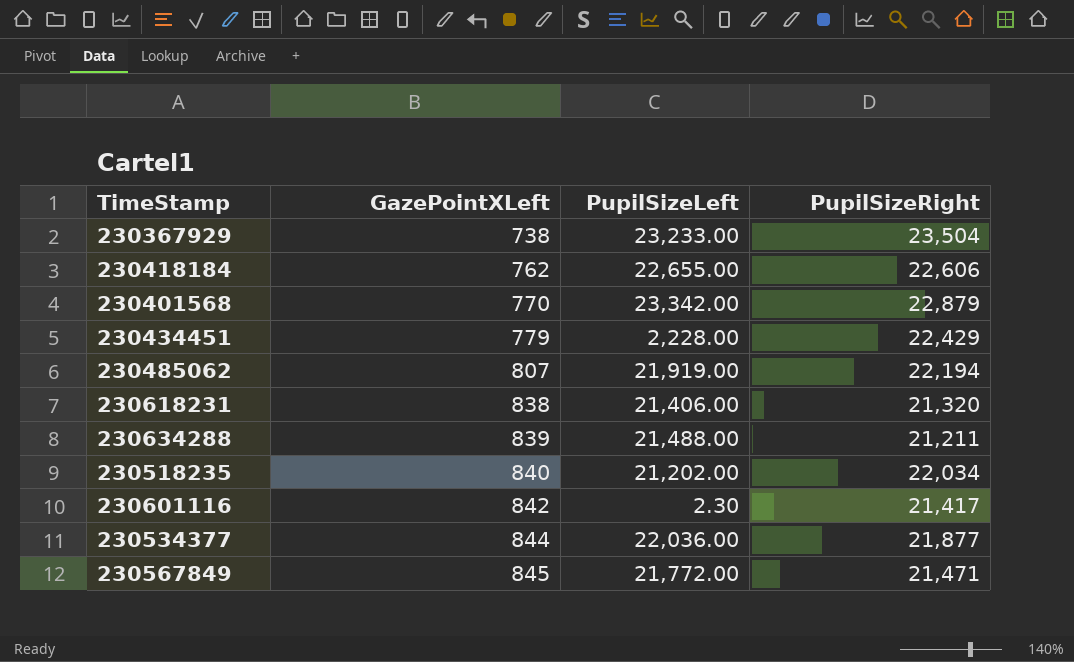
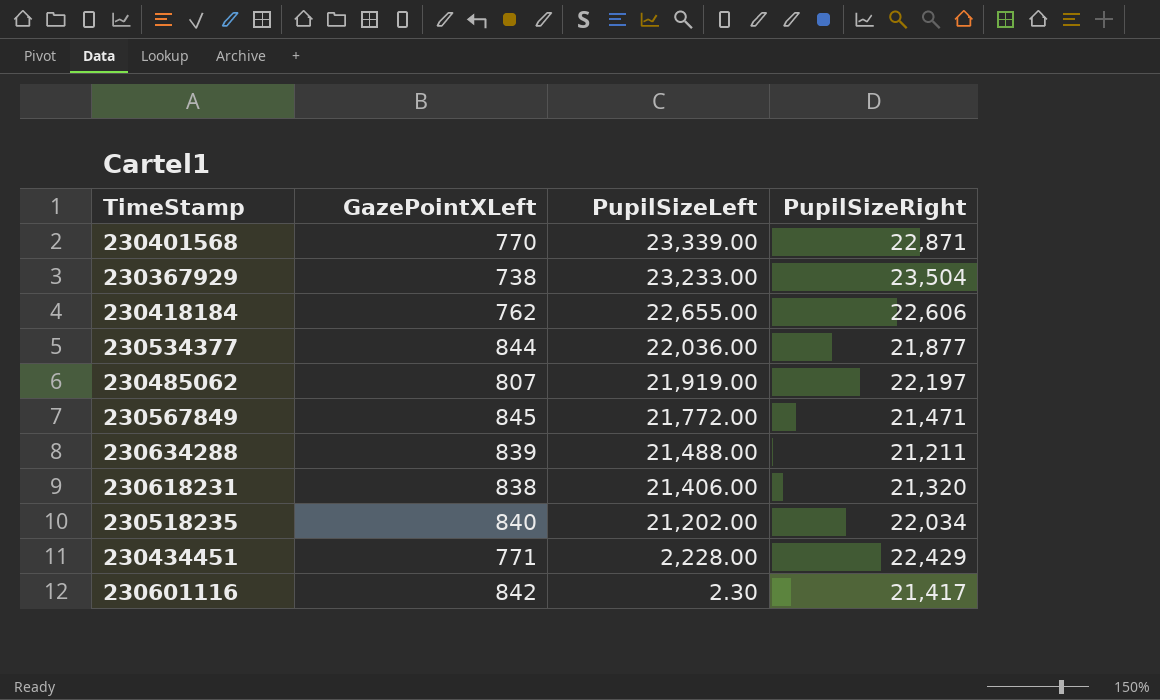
row order: GazePointXLeft ascending -> PupilSizeLeft descending
230401568 | PupilSizeLeft: 23,342.00 -> 23,339.00
230401568 | PupilSizeRight: 22,879 -> 22,871
230485062 | PupilSizeRight: 22,194 -> 22,197
230434451 | GazePointXLeft: 779 -> 771

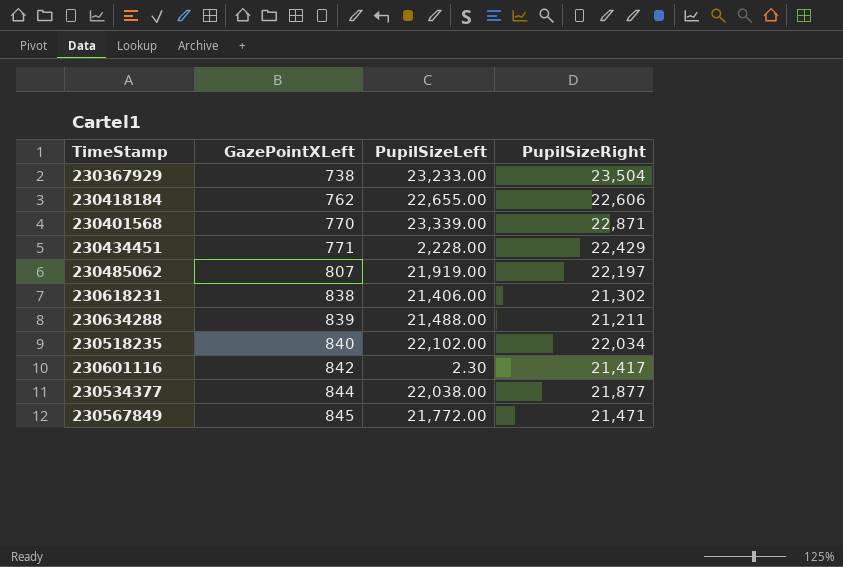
row order: PupilSizeLeft descending -> GazePointXLeft ascending
230618231 | PupilSizeRight: 21,320 -> 21,302
230518235 | PupilSizeLeft: 21,202.00 -> 22,102.00
230534377 | PupilSizeLeft: 22,036.00 -> 22,038.00

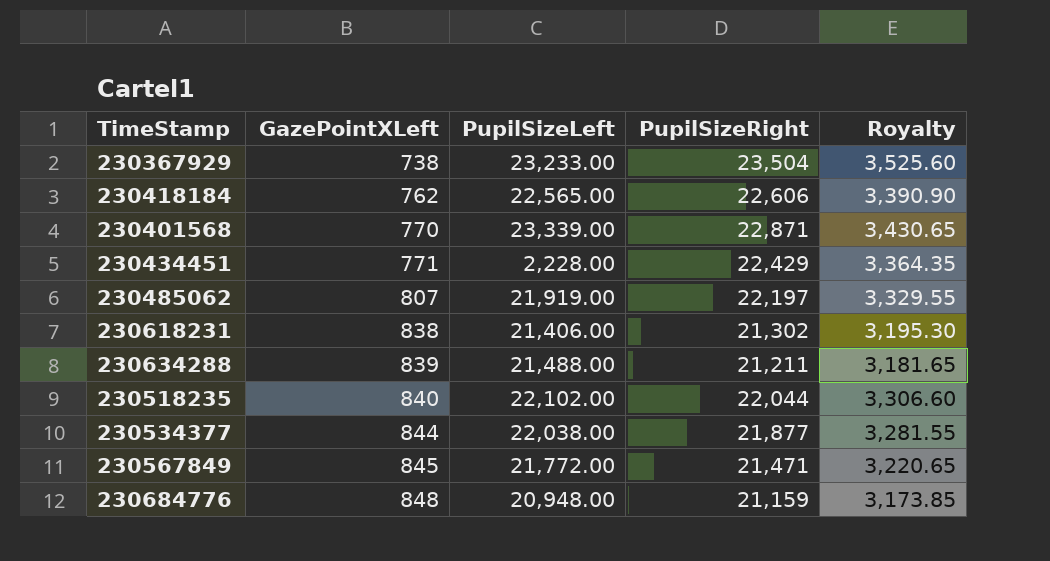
column Royalty | formula: none -> [PupilSizeRight] * 0.15
row 230601116: 842 | 2.30 | 21,417 -> none
230418184 | PupilSizeLeft: 22,655.00 -> 22,565.00
230518235 | PupilSizeRight: 22,034 -> 22,044
row 230684776: none -> 848 | 20,948.00 | 21,159 | 3,173.85

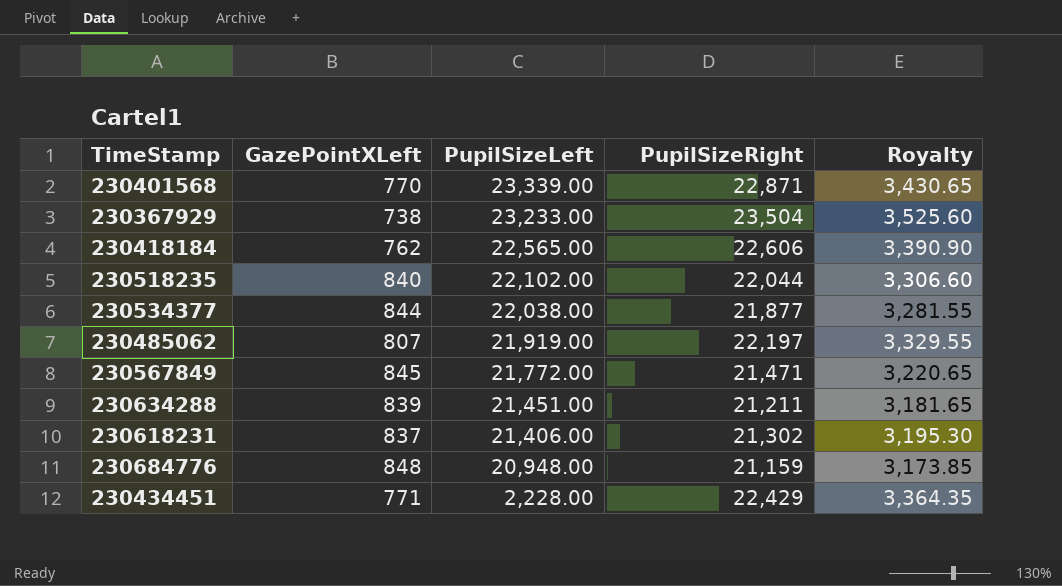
row order: GazePointXLeft ascending -> PupilSizeLeft descending
230634288 | PupilSizeLeft: 21,488.00 -> 21,451.00
230618231 | GazePointXLeft: 838 -> 837

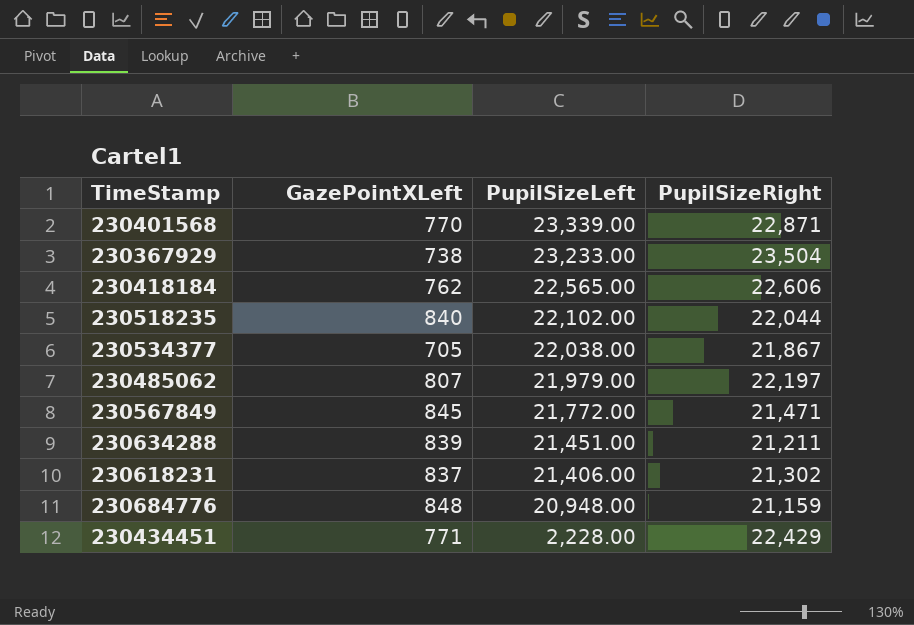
column Royalty | formula: [PupilSizeRight] * 0.15 -> none
230534377 | GazePointXLeft: 844 -> 705
230534377 | PupilSizeRight: 21,877 -> 21,867
230485062 | PupilSizeLeft: 21,919.00 -> 21,979.00

